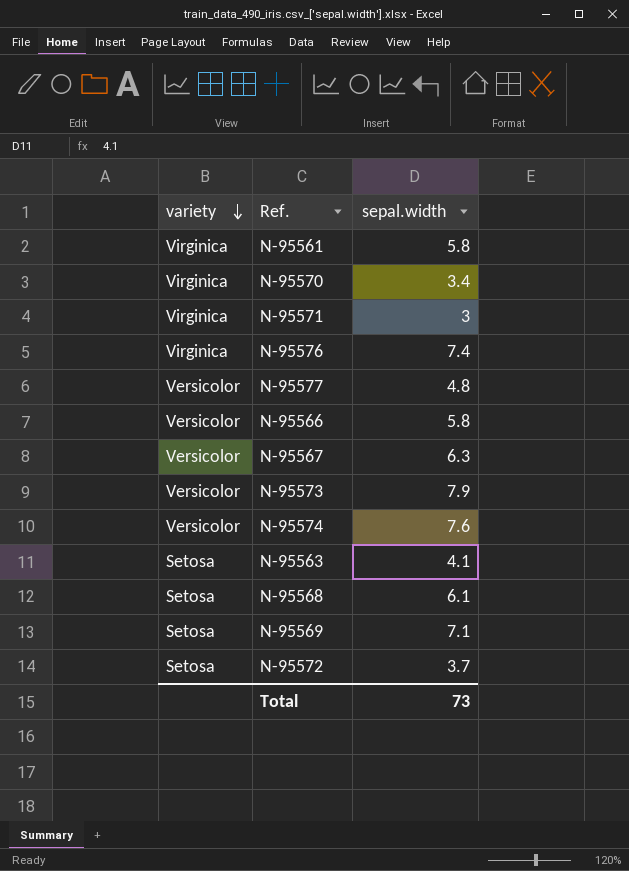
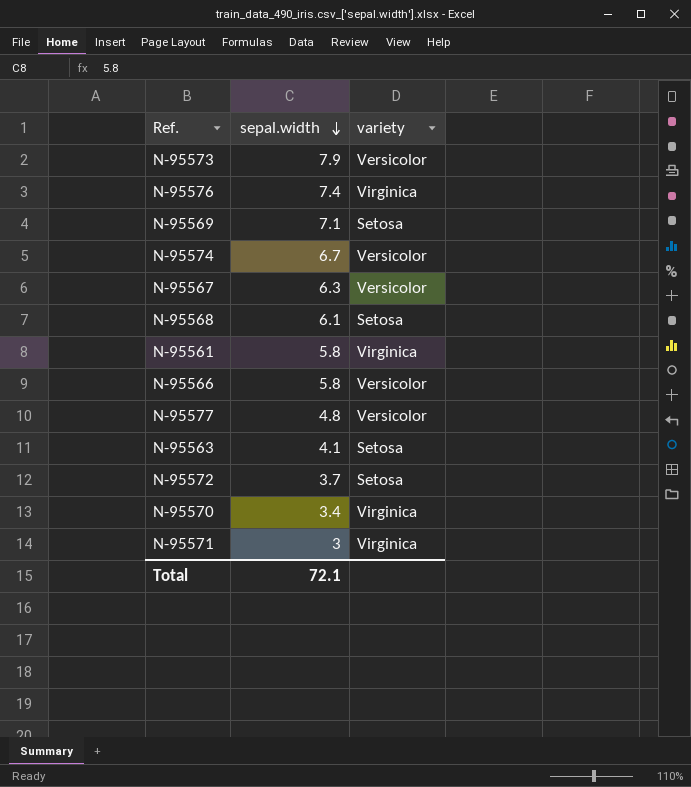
row order: variety descending -> sepal.width descending
column variety | position: 1 -> 3
N-95574 | sepal.width: 7.6 -> 6.7
Total | sepal.width: 73 -> 72.1

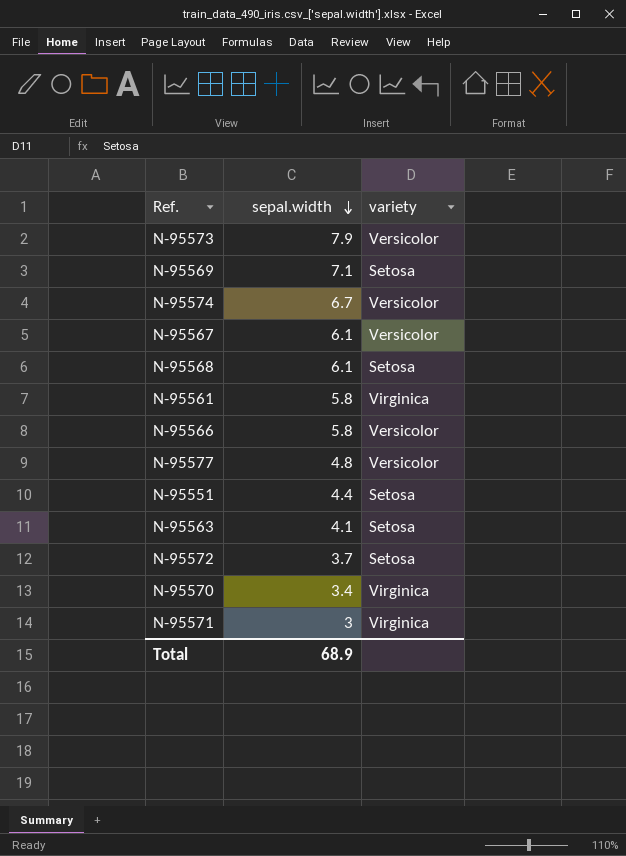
row N-95576: 7.4 | Virginica -> none
N-95567 | sepal.width: 6.3 -> 6.1
row N-95551: none -> 4.4 | Setosa
Total | sepal.width: 72.1 -> 68.9

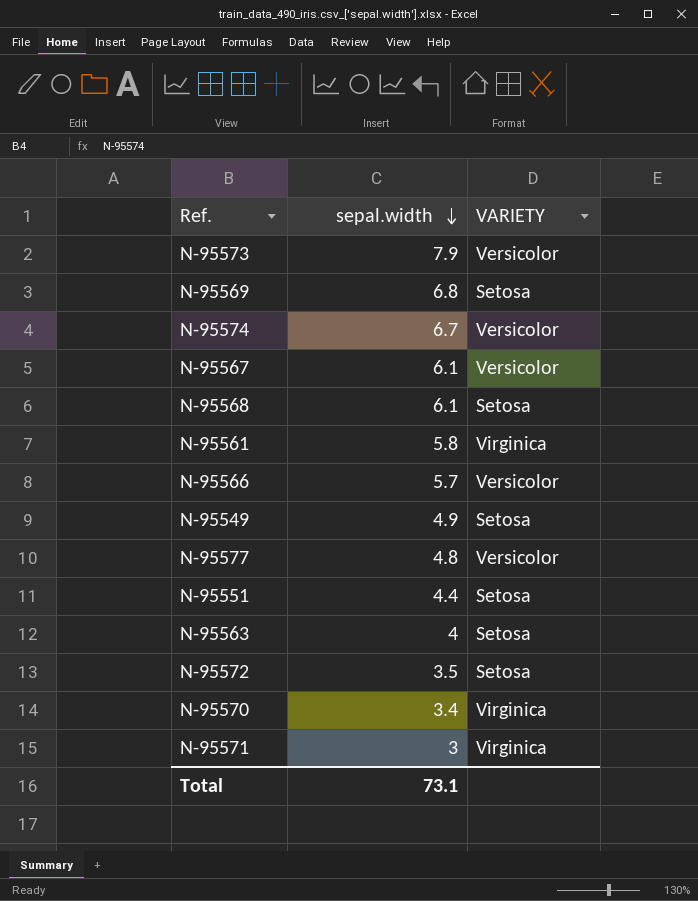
column name: variety -> VARIETY
N-95569 | sepal.width: 7.1 -> 6.8
N-95566 | sepal.width: 5.8 -> 5.7
row N-95549: none -> 4.9 | Setosa
N-95563 | sepal.width: 4.1 -> 4
N-95572 | sepal.width: 3.7 -> 3.5
Total | sepal.width: 68.9 -> 73.1

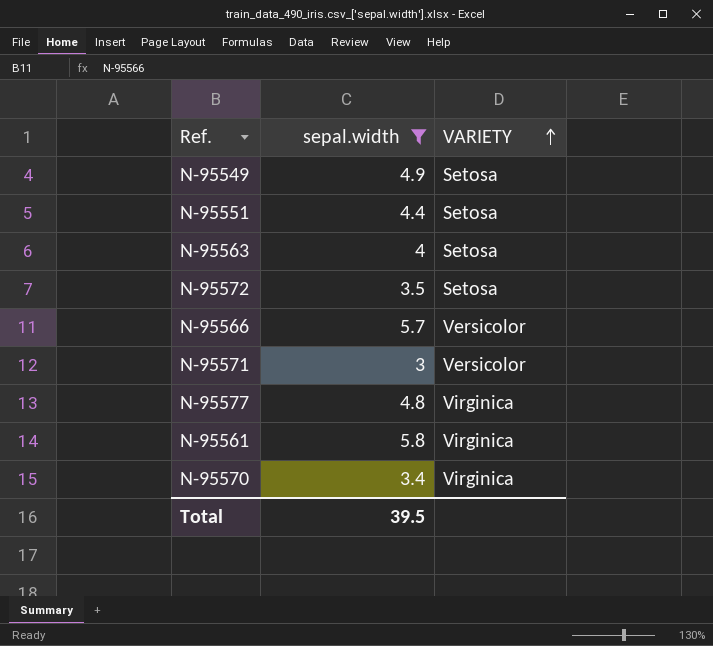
filter: none -> sepal.width <= 5.8
row order: sepal.width descending -> VARIETY ascending
N-95571 | VARIETY: Virginica -> Versicolor
N-95577 | VARIETY: Versicolor -> Virginica
Total | sepal.width: 73.1 -> 39.5

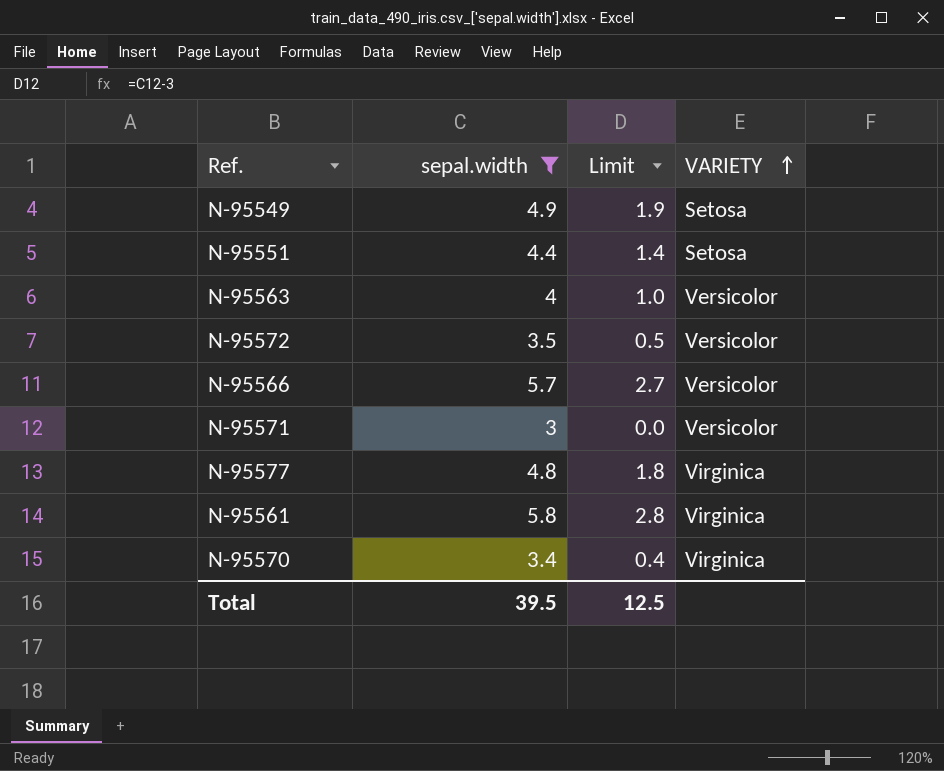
column Limit | formula: none -> [sepal.width] - 3
N-95563 | VARIETY: Setosa -> Versicolor
N-95572 | VARIETY: Setosa -> Versicolor

